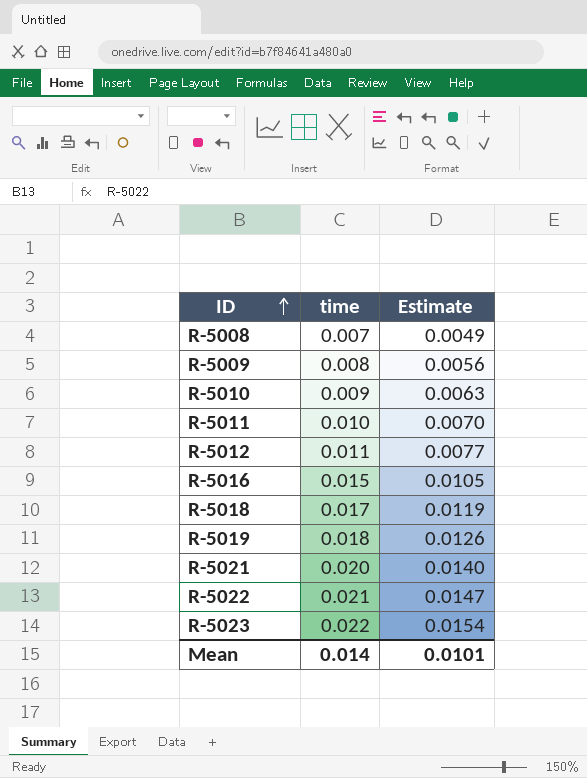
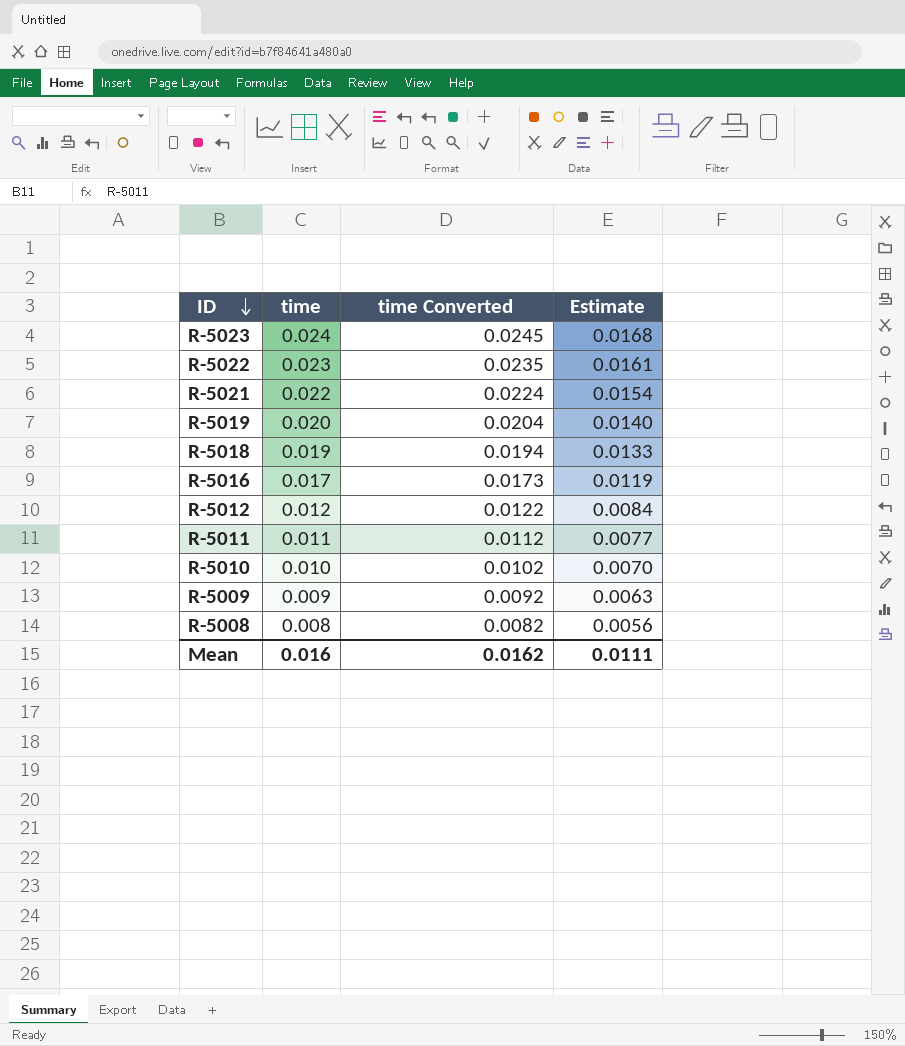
row order: ID ascending -> ID descending
column time Converted | formula: none -> [time] * 1.02
R-5023 | time: 0.022 -> 0.024
R-5023 | Estimate: 0.0154 -> 0.0168
R-5022 | time: 0.021 -> 0.023
R-5022 | Estimate: 0.0147 -> 0.0161
R-5021 | time: 0.020 -> 0.022
R-5021 | Estimate: 0.0140 -> 0.0154
R-5019 | time: 0.018 -> 0.020
R-5019 | Estimate: 0.0126 -> 0.0140
R-5018 | time: 0.017 -> 0.019
R-5018 | Estimate: 0.0119 -> 0.0133
R-5016 | time: 0.015 -> 0.017
R-5016 | Estimate: 0.0105 -> 0.0119
R-5012 | time: 0.011 -> 0.012
R-5012 | Estimate: 0.0077 -> 0.0084
R-5011 | time: 0.010 -> 0.011
R-5011 | Estimate: 0.0070 -> 0.0077
R-5010 | time: 0.009 -> 0.010
R-5010 | Estimate: 0.0063 -> 0.0070
R-5009 | time: 0.008 -> 0.009
R-5009 | Estimate: 0.0056 -> 0.0063
R-5008 | time: 0.007 -> 0.008
R-5008 | Estimate: 0.0049 -> 0.0056
Mean | time: 0.014 -> 0.016
Mean | Estimate: 0.0101 -> 0.0111

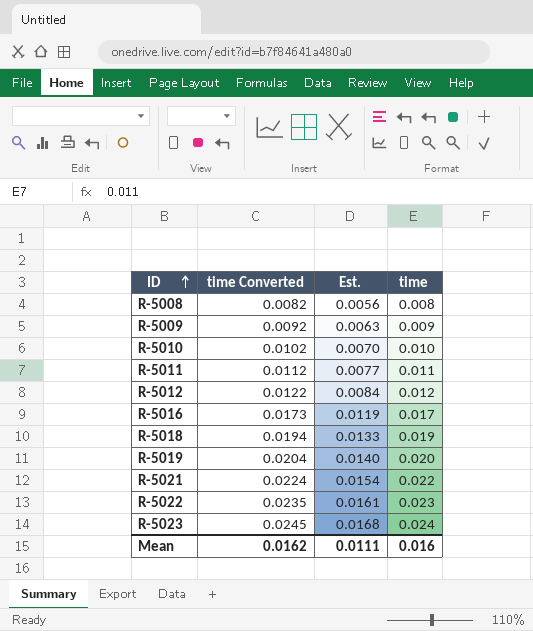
row order: ID descending -> ID ascending
column name: Estimate -> Est.
column time | position: 2 -> 4

